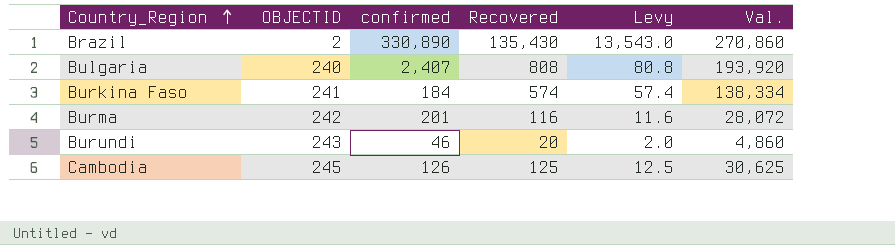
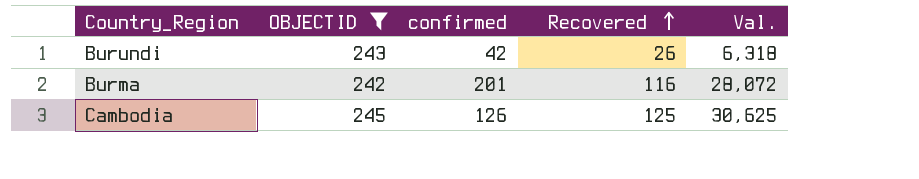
filter: none -> OBJECTID >= 242
row order: Country_Region ascending -> Recovered ascending
column Levy | formula: [Recovered] * 0.1 -> none
Burundi | confirmed: 46 -> 42
Burundi | Recovered: 20 -> 26
Burundi | Val.: 4,860 -> 6,318

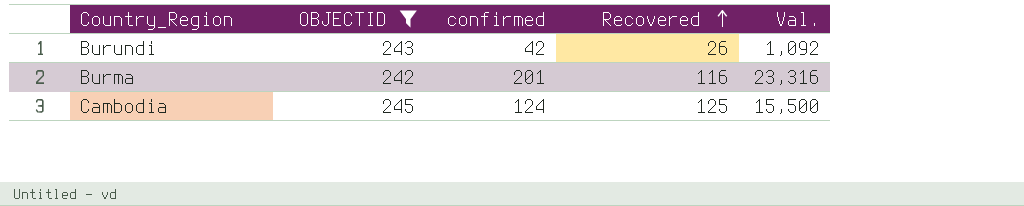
column Val. | formula: [OBJECTID] * [Recovered] -> [confirmed] * [Recovered]
Cambodia | confirmed: 126 -> 124

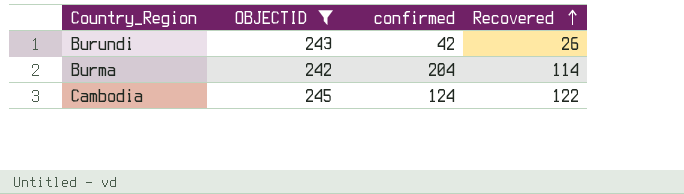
column Val. | formula: [confirmed] * [Recovered] -> none
Burma | confirmed: 201 -> 204
Burma | Recovered: 116 -> 114
Cambodia | Recovered: 125 -> 122

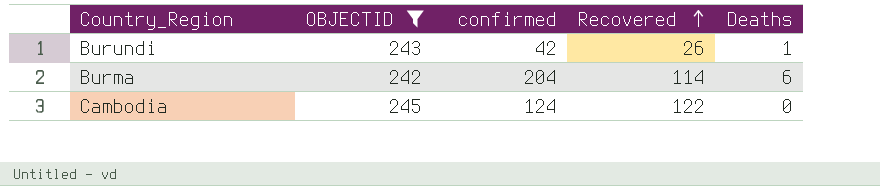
column Deaths | position: none -> 5

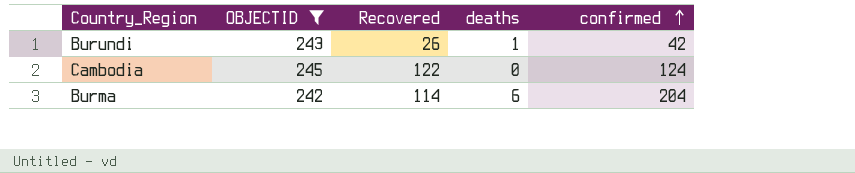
row order: Recovered ascending -> confirmed ascending
column name: Deaths -> deaths
column confirmed | position: 3 -> 5

